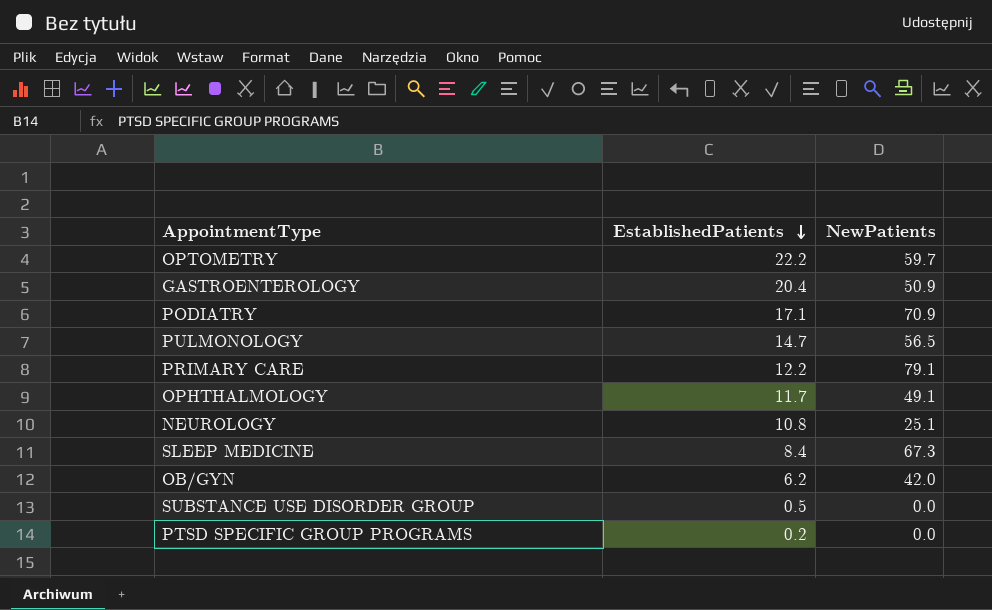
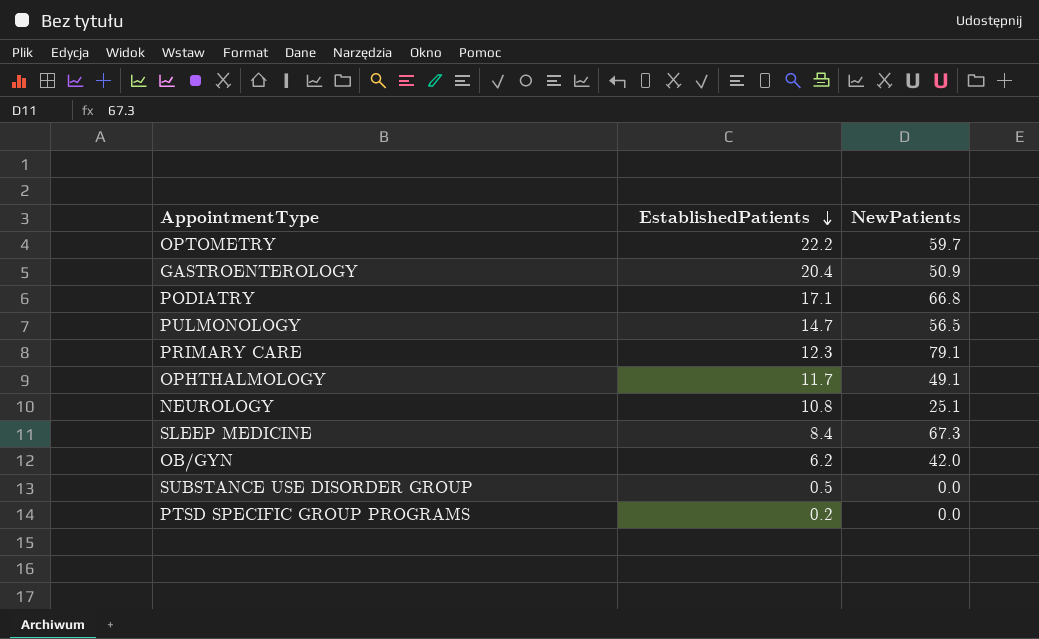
PODIATRY | NewPatients: 70.9 -> 66.8
PRIMARY CARE | EstablishedPatients: 12.2 -> 12.3

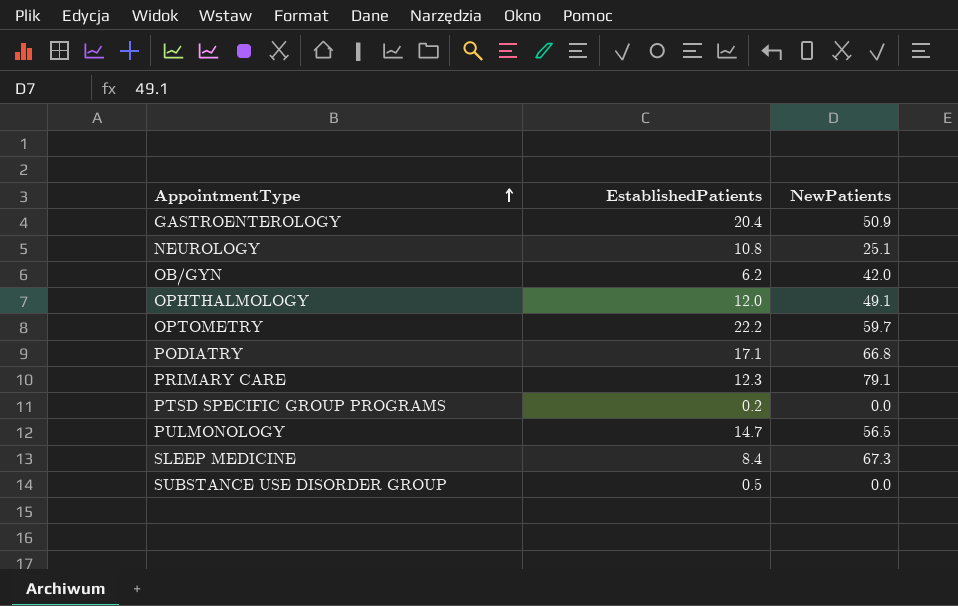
row order: EstablishedPatients descending -> AppointmentType ascending
OPHTHALMOLOGY | EstablishedPatients: 11.7 -> 12.0

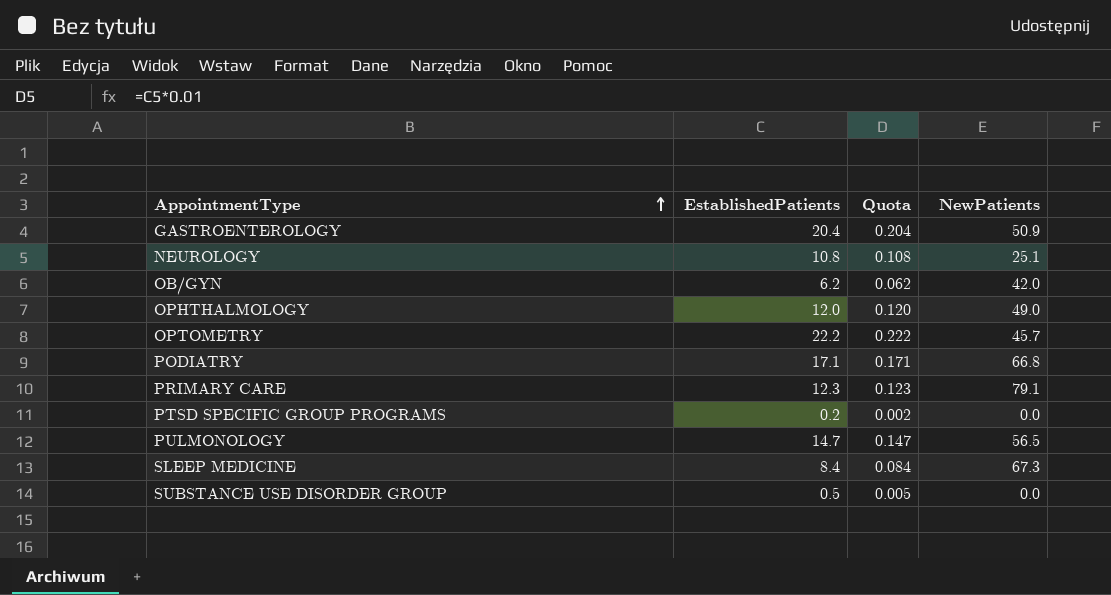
column Quota | formula: none -> [EstablishedPatients] * 0.01
OPHTHALMOLOGY | NewPatients: 49.1 -> 49.0
OPTOMETRY | NewPatients: 59.7 -> 45.7

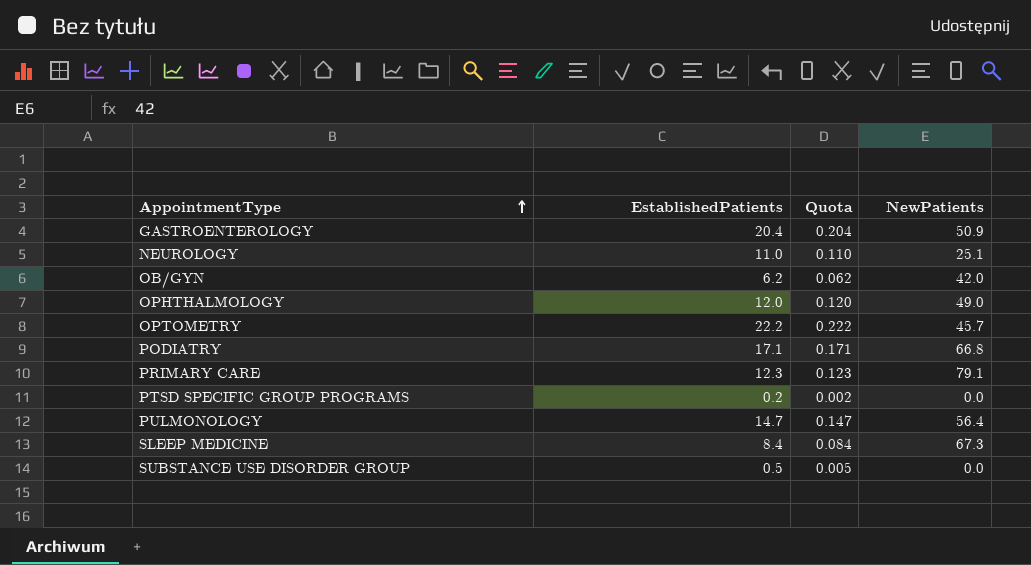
NEUROLOGY | EstablishedPatients: 10.8 -> 11.0
NEUROLOGY | Quota: 0.108 -> 0.110
PULMONOLOGY | NewPatients: 56.5 -> 56.4

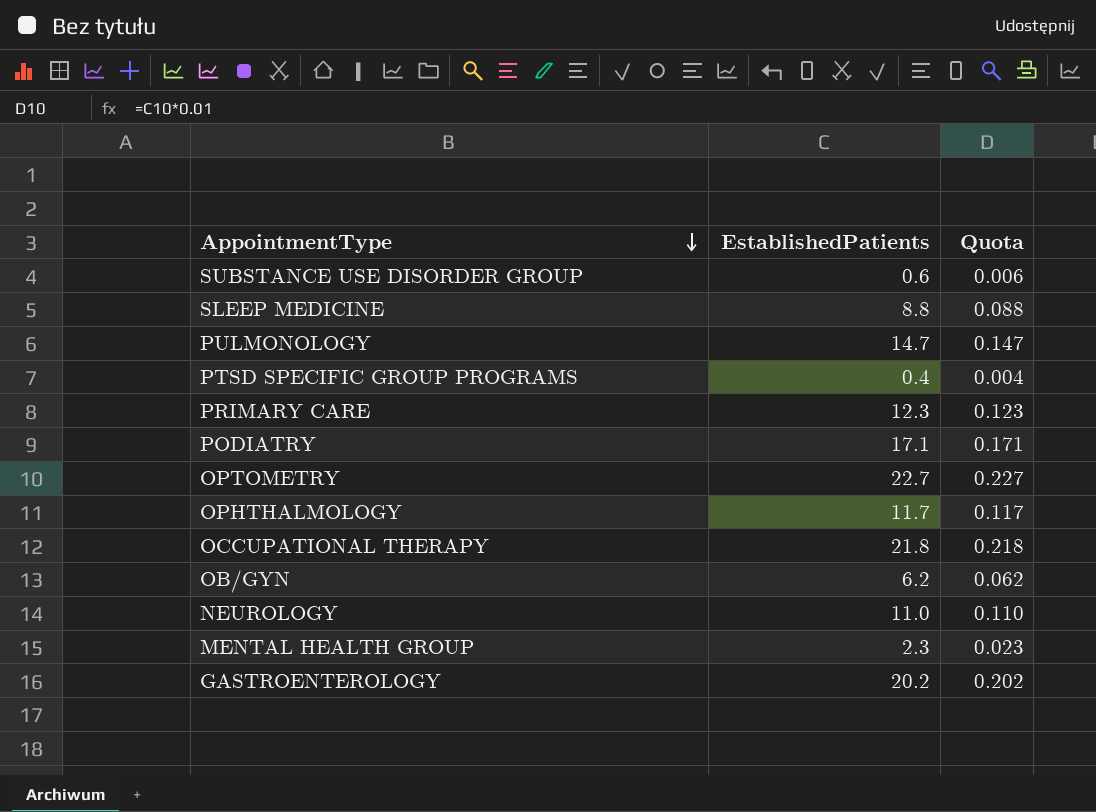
row order: AppointmentType ascending -> AppointmentType descending
column NewPatients | position: 4 -> none
SUBSTANCE USE DISORDER GROUP | EstablishedPatients: 0.5 -> 0.6
SUBSTANCE USE DISORDER GROUP | Quota: 0.005 -> 0.006
SLEEP MEDICINE | EstablishedPatients: 8.4 -> 8.8
SLEEP MEDICINE | Quota: 0.084 -> 0.088
PTSD SPECIFIC GROUP PROGRAMS | EstablishedPatients: 0.2 -> 0.4
PTSD SPECIFIC GROUP PROGRAMS | Quota: 0.002 -> 0.004
OPTOMETRY | EstablishedPatients: 22.2 -> 22.7
OPTOMETRY | Quota: 0.222 -> 0.227
OPHTHALMOLOGY | EstablishedPatients: 12.0 -> 11.7
OPHTHALMOLOGY | Quota: 0.120 -> 0.117
row OCCUPATIONAL THERAPY: none -> 21.8 | 0.218
row MENTAL HEALTH GROUP: none -> 2.3 | 0.023
GASTROENTEROLOGY | EstablishedPatients: 20.4 -> 20.2
GASTROENTEROLOGY | Quota: 0.204 -> 0.202

